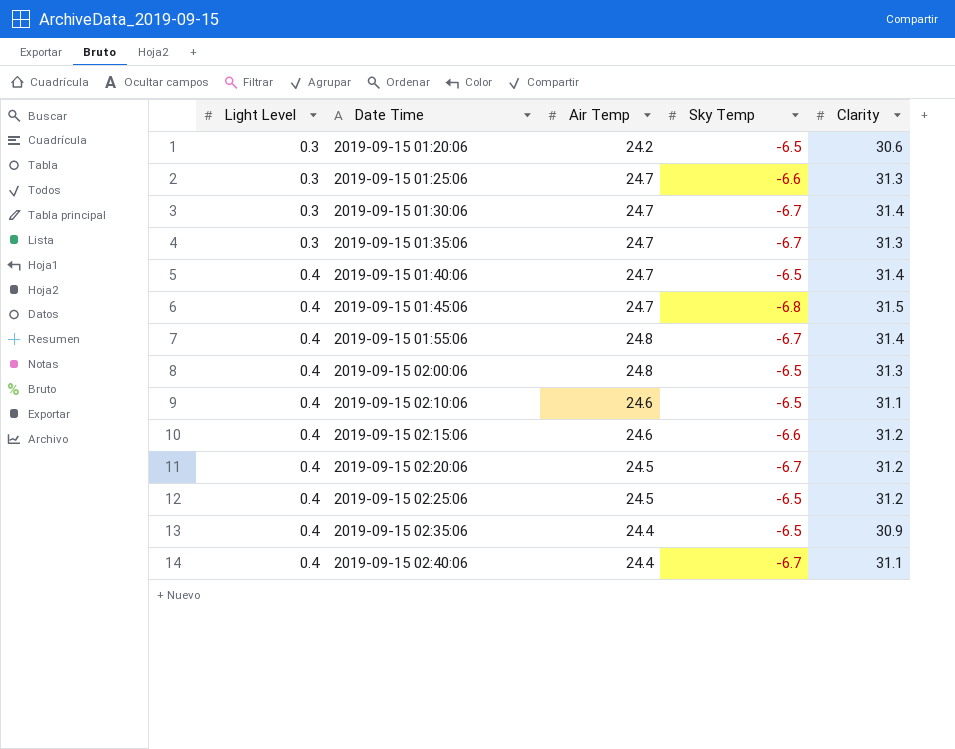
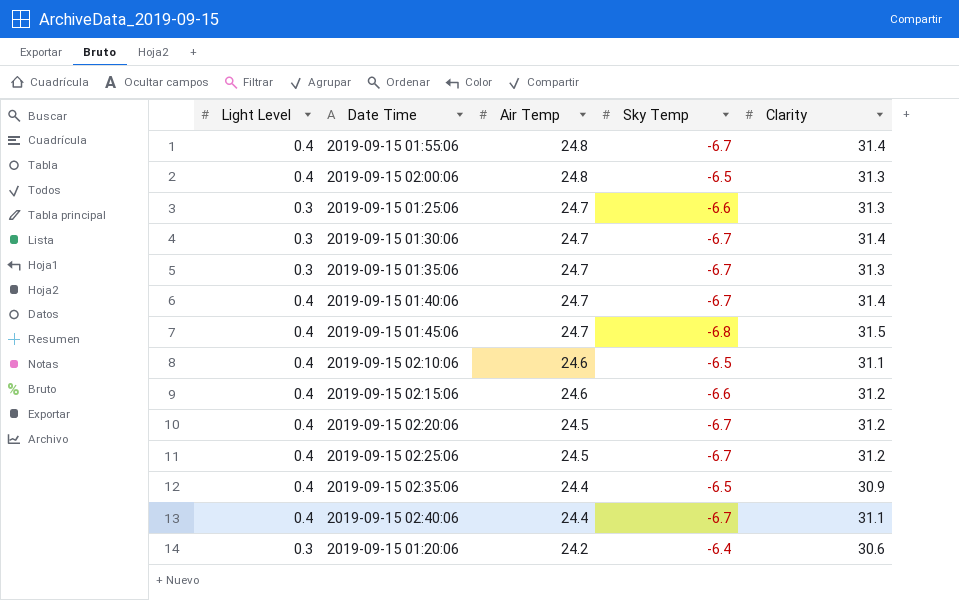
row order: Light Level ascending -> Air Temp descending
2019-09-15 01:40:06 | Sky Temp: -6.5 -> -6.7
2019-09-15 02:25:06 | Sky Temp: -6.5 -> -6.7
2019-09-15 01:20:06 | Sky Temp: -6.5 -> -6.4

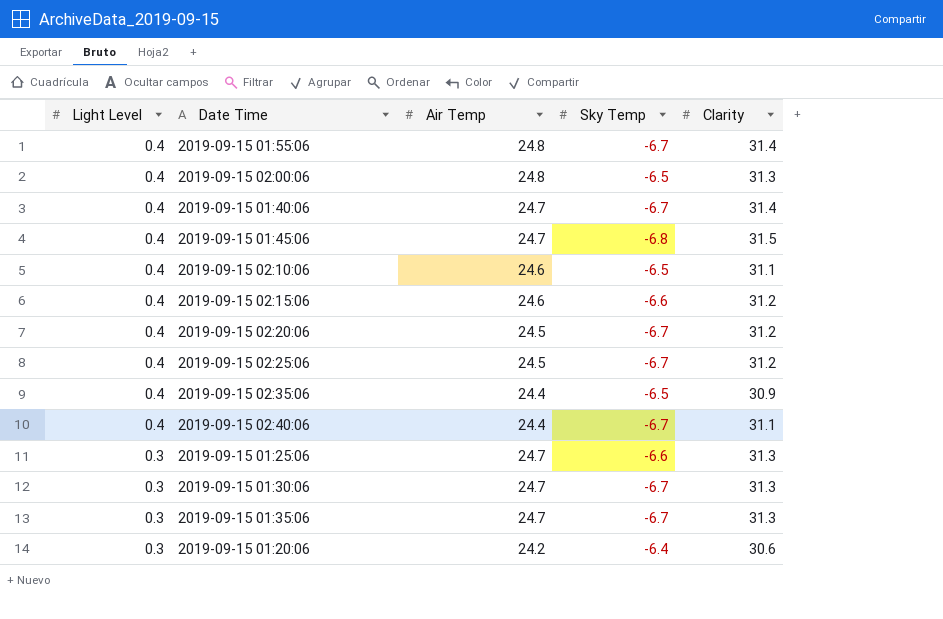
row order: Air Temp descending -> Light Level descending
2019-09-15 01:30:06 | Clarity: 31.4 -> 31.3

